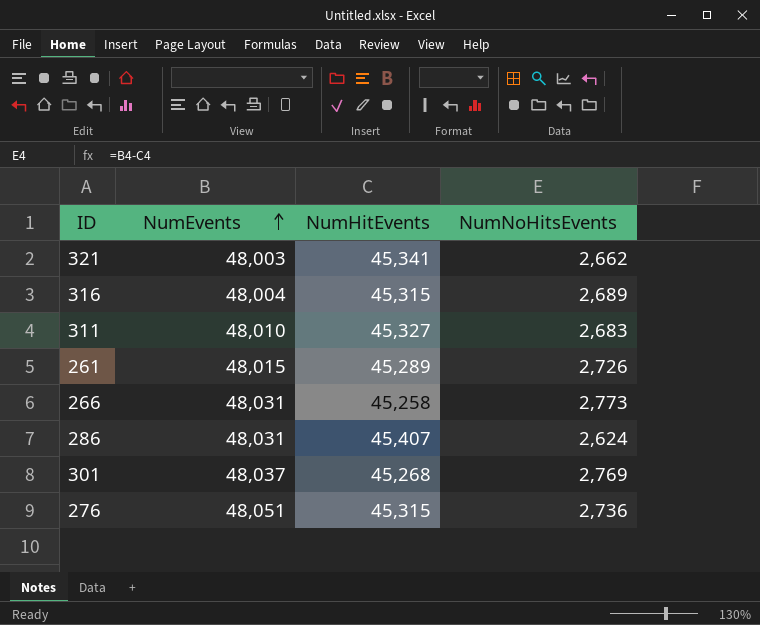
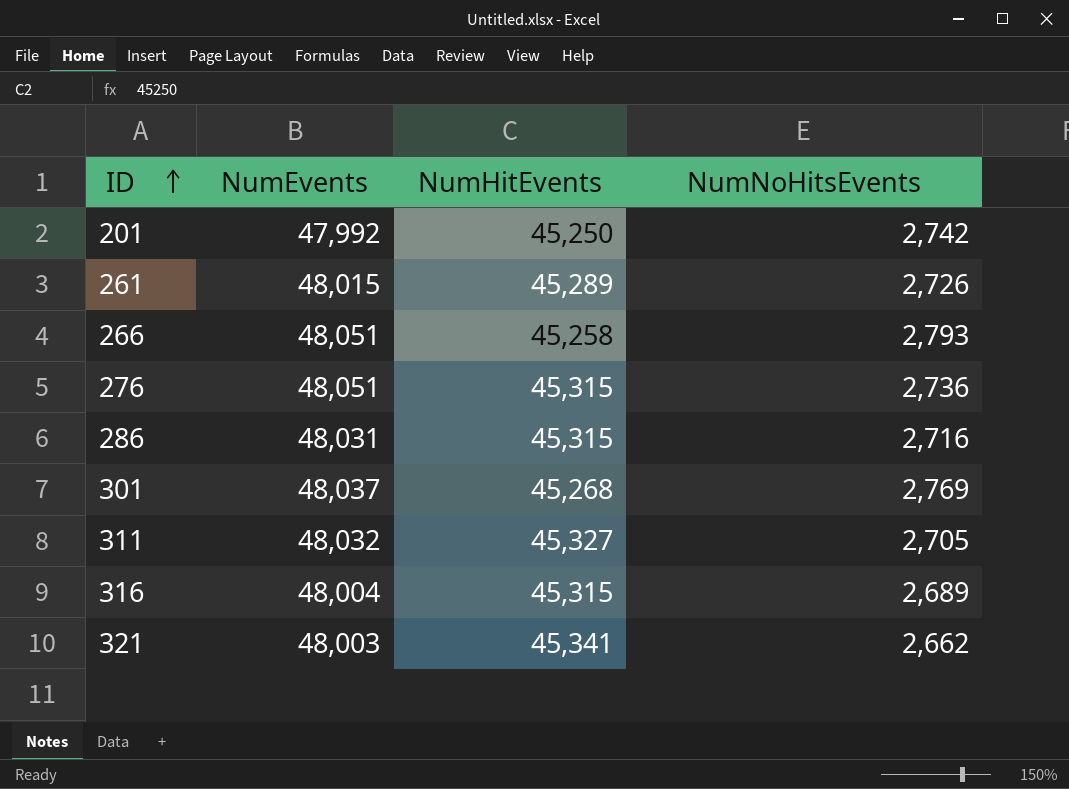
row order: NumEvents ascending -> ID ascending
row 201: none -> 47,992 | 45,250 | 2,742
266 | NumEvents: 48,031 -> 48,051
266 | NumNoHitsEvents: 2,773 -> 2,793
286 | NumHitEvents: 45,407 -> 45,315
286 | NumNoHitsEvents: 2,624 -> 2,716
311 | NumEvents: 48,010 -> 48,032
311 | NumNoHitsEvents: 2,683 -> 2,705

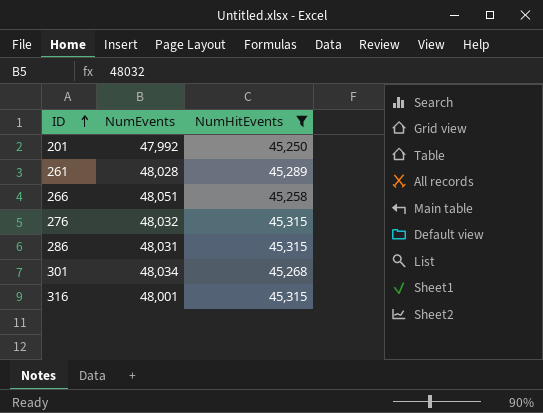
filter: none -> NumHitEvents <= 45,315
column NumNoHitsEvents | formula: [NumEvents] - [NumHitEvents] -> none
261 | NumEvents: 48,015 -> 48,028
276 | NumEvents: 48,051 -> 48,032
301 | NumEvents: 48,037 -> 48,034
316 | NumEvents: 48,004 -> 48,001

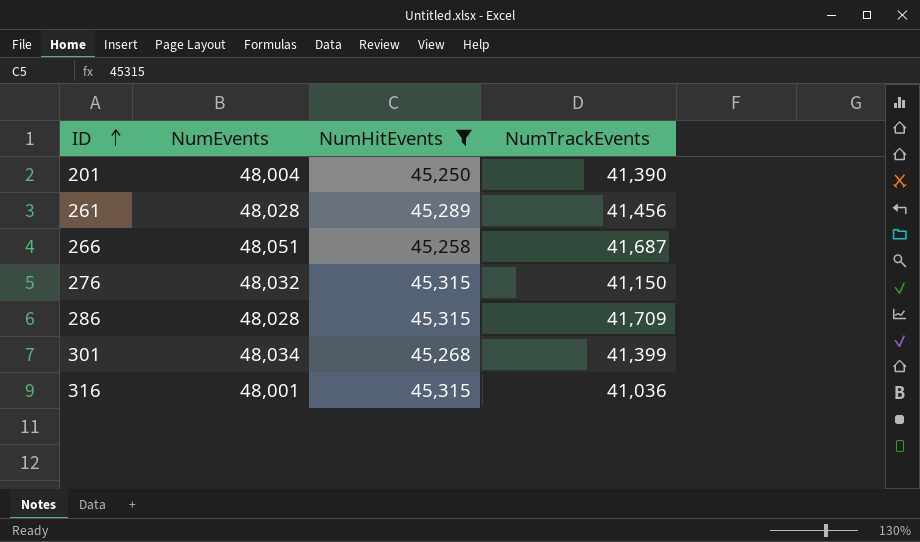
column NumTrackEvents | position: none -> 4
201 | NumEvents: 47,992 -> 48,004
286 | NumEvents: 48,031 -> 48,028

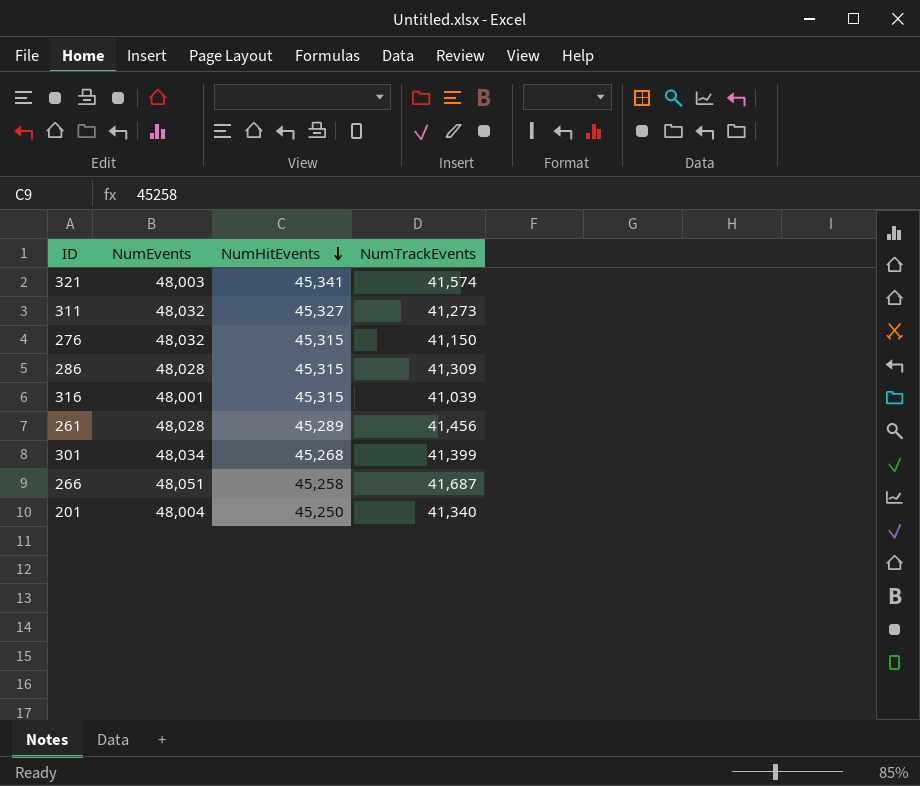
filter: NumHitEvents <= 45,315 -> none
row order: ID ascending -> NumHitEvents descending
286 | NumTrackEvents: 41,709 -> 41,309
316 | NumTrackEvents: 41,036 -> 41,039
201 | NumTrackEvents: 41,390 -> 41,340

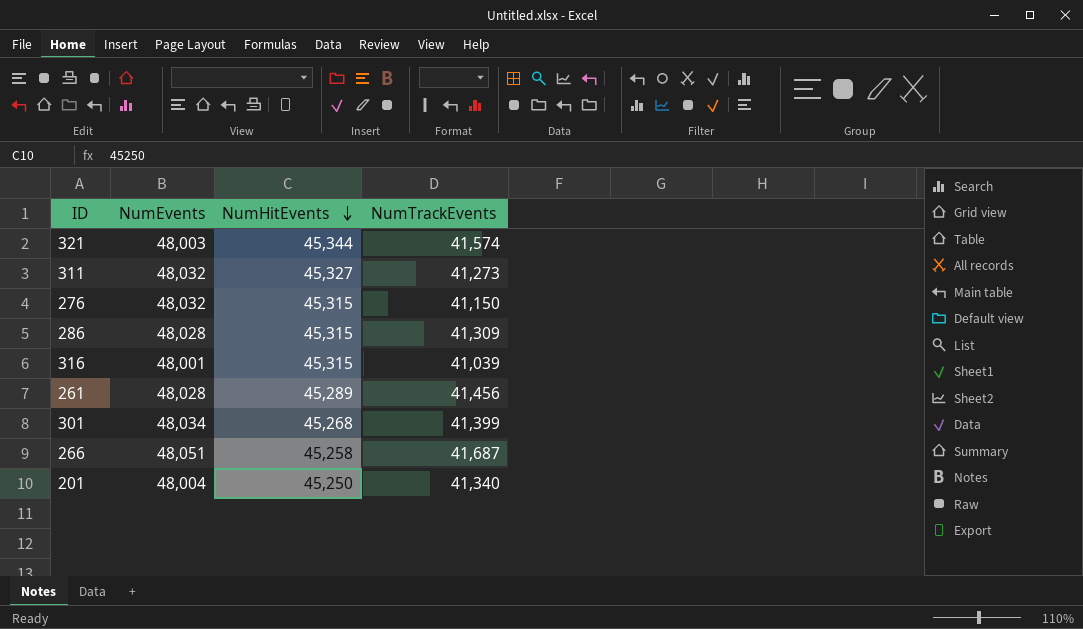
321 | NumHitEvents: 45,341 -> 45,344

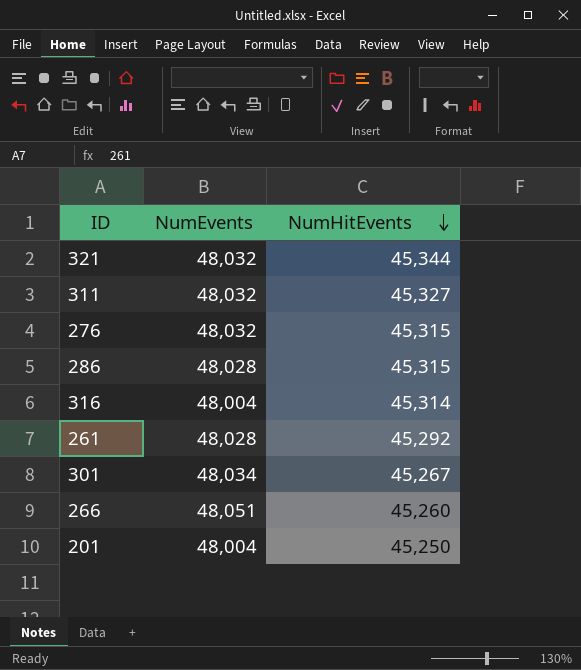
column NumTrackEvents | position: 4 -> none
321 | NumEvents: 48,003 -> 48,032
316 | NumEvents: 48,001 -> 48,004
316 | NumHitEvents: 45,315 -> 45,314
261 | NumHitEvents: 45,289 -> 45,292
301 | NumHitEvents: 45,268 -> 45,267
266 | NumHitEvents: 45,258 -> 45,260

